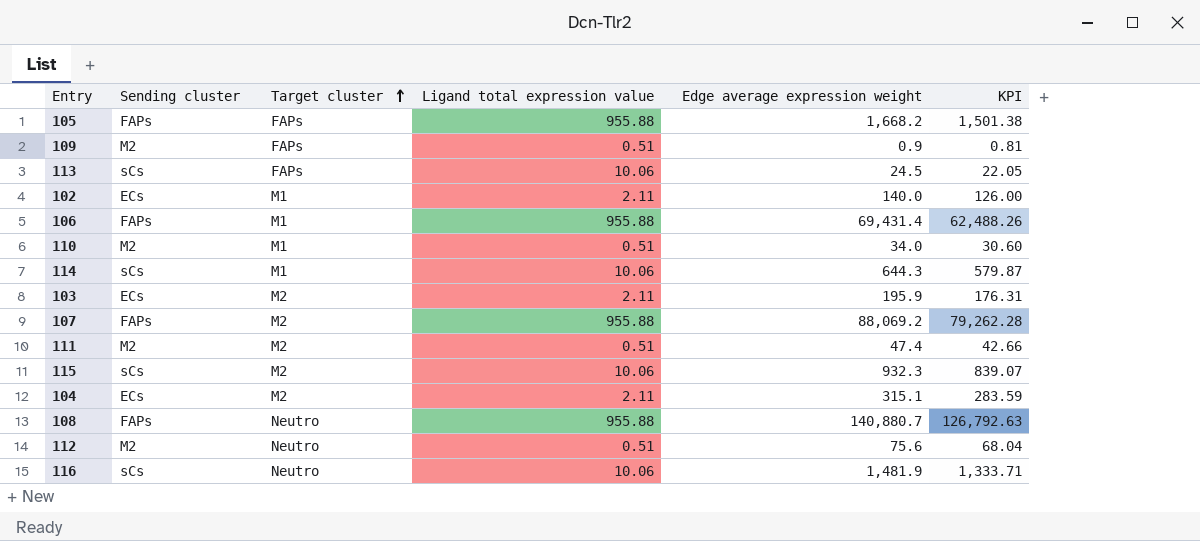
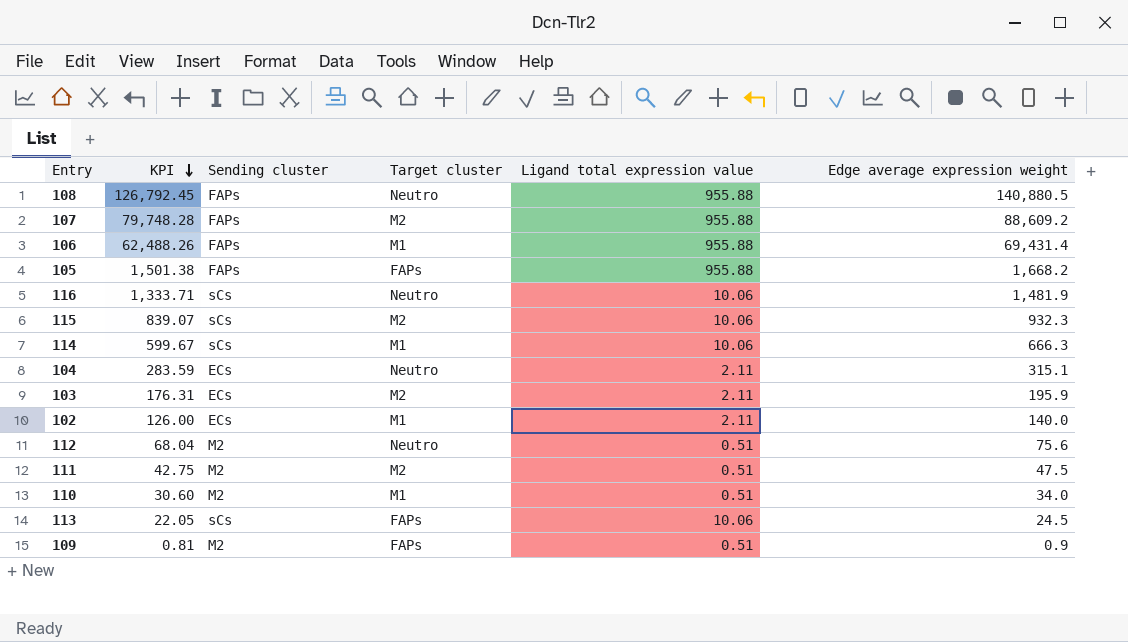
row order: Target cluster ascending -> KPI descending
column KPI | position: 6 -> 2
108 | KPI: 126,792.63 -> 126,792.45
108 | Edge average expression weight: 140,880.7 -> 140,880.5
107 | KPI: 79,262.28 -> 79,748.28
107 | Edge average expression weight: 88,069.2 -> 88,609.2
114 | KPI: 579.87 -> 599.67
114 | Edge average expression weight: 644.3 -> 666.3
104 | Target cluster: M2 -> Neutro
111 | KPI: 42.66 -> 42.75
111 | Edge average expression weight: 47.4 -> 47.5

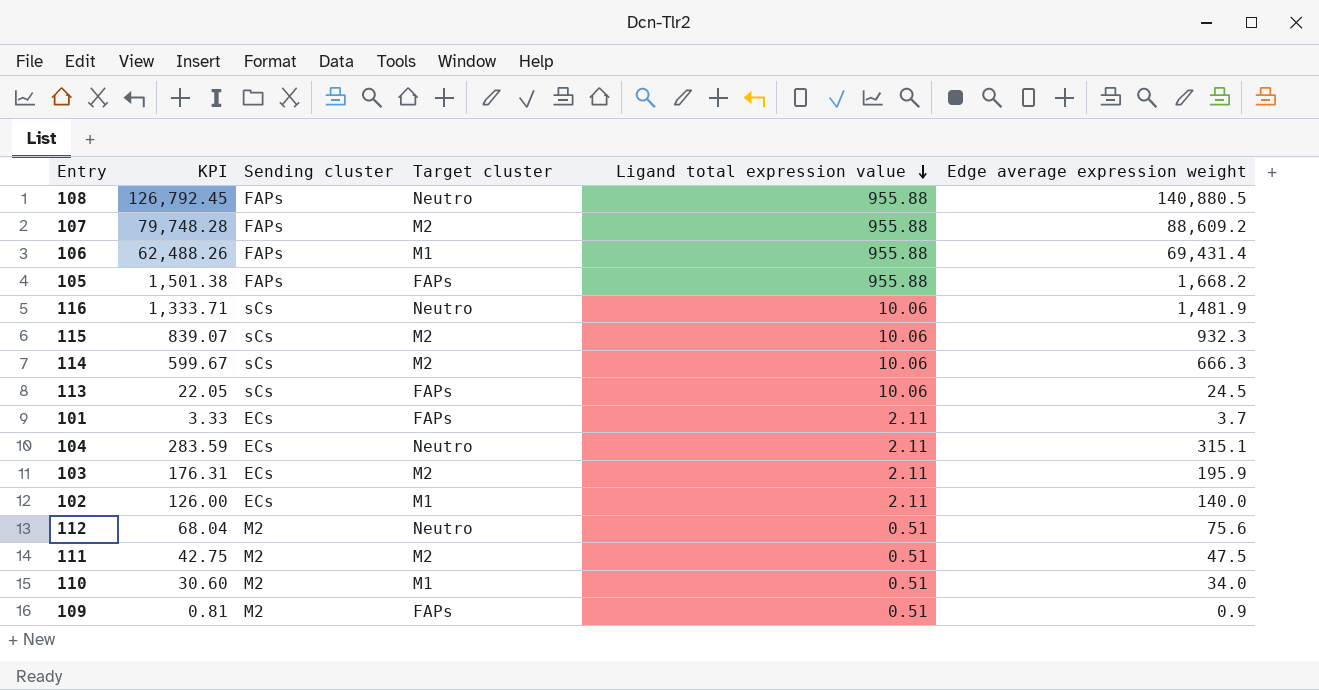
row order: KPI descending -> Ligand total expression value descending
114 | Target cluster: M1 -> M2
row 101: none -> 3.33 | ECs | FAPs | 2.11 | 3.7

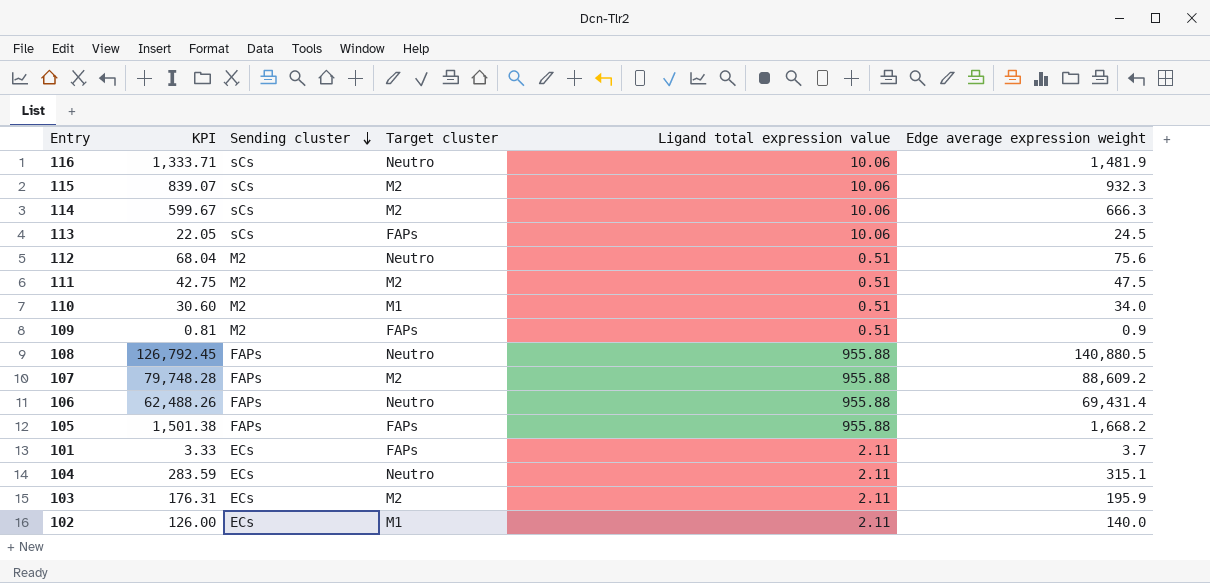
row order: Ligand total expression value descending -> Sending cluster descending
106 | Target cluster: M1 -> Neutro

